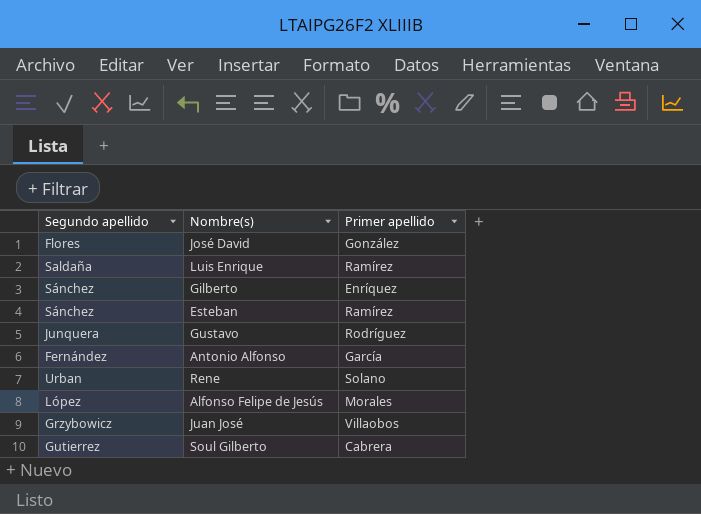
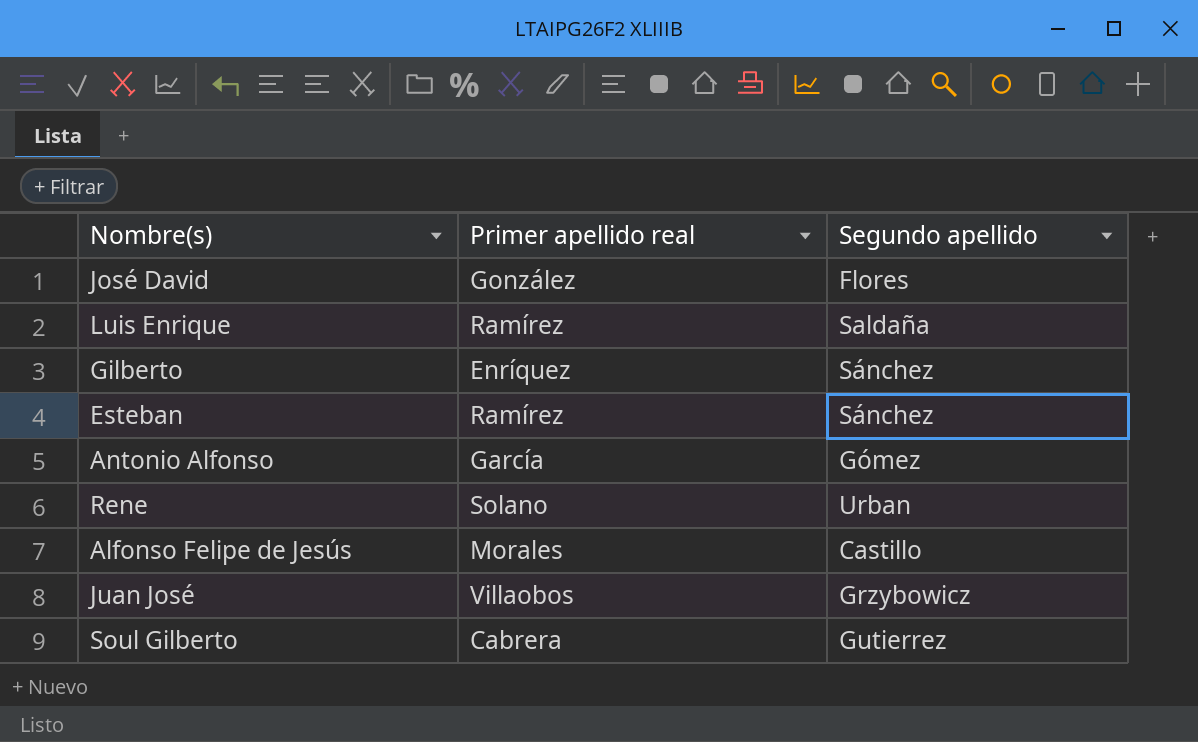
column name: Primer apellido -> Primer apellido real
column Segundo apellido | position: 1 -> 3
row Gustavo: Junquera | Rodríguez -> none
Antonio Alfonso | Segundo apellido: Fernández -> Gómez
Alfonso Felipe de Jesús | Segundo apellido: López -> Castillo

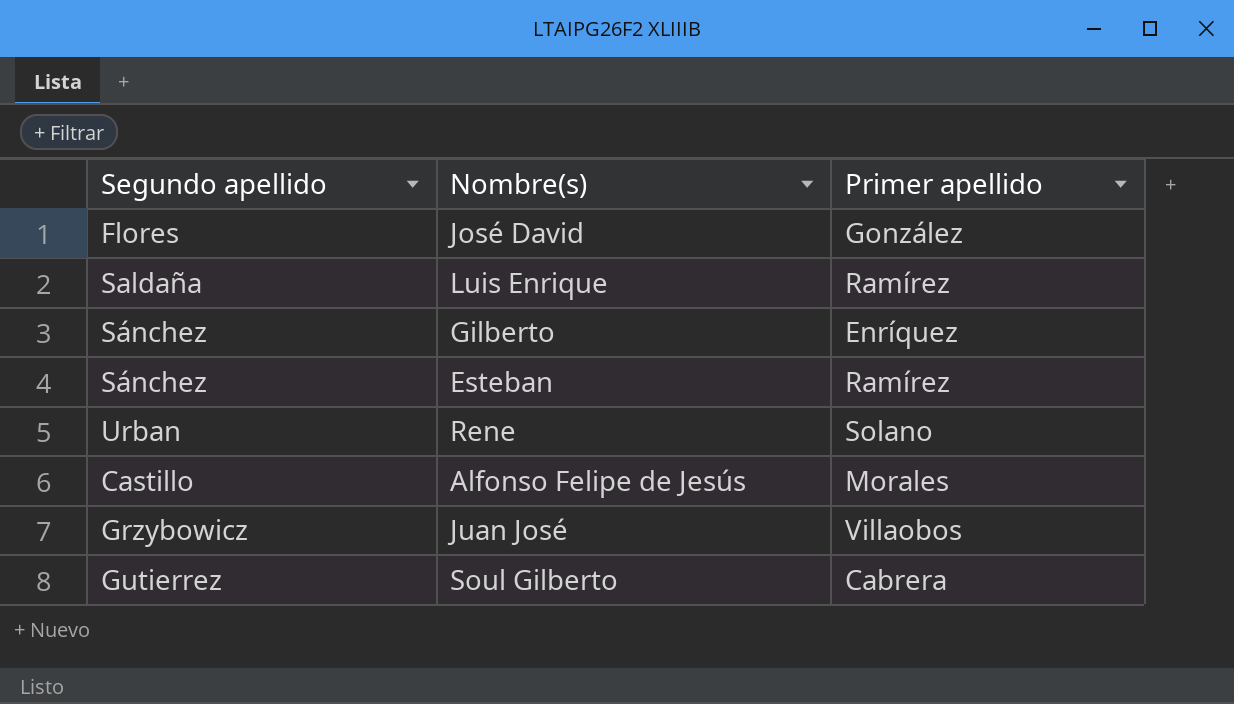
column Segundo apellido | position: 3 -> 1
column name: Primer apellido real -> Primer apellido
row Antonio Alfonso: García | Gómez -> none

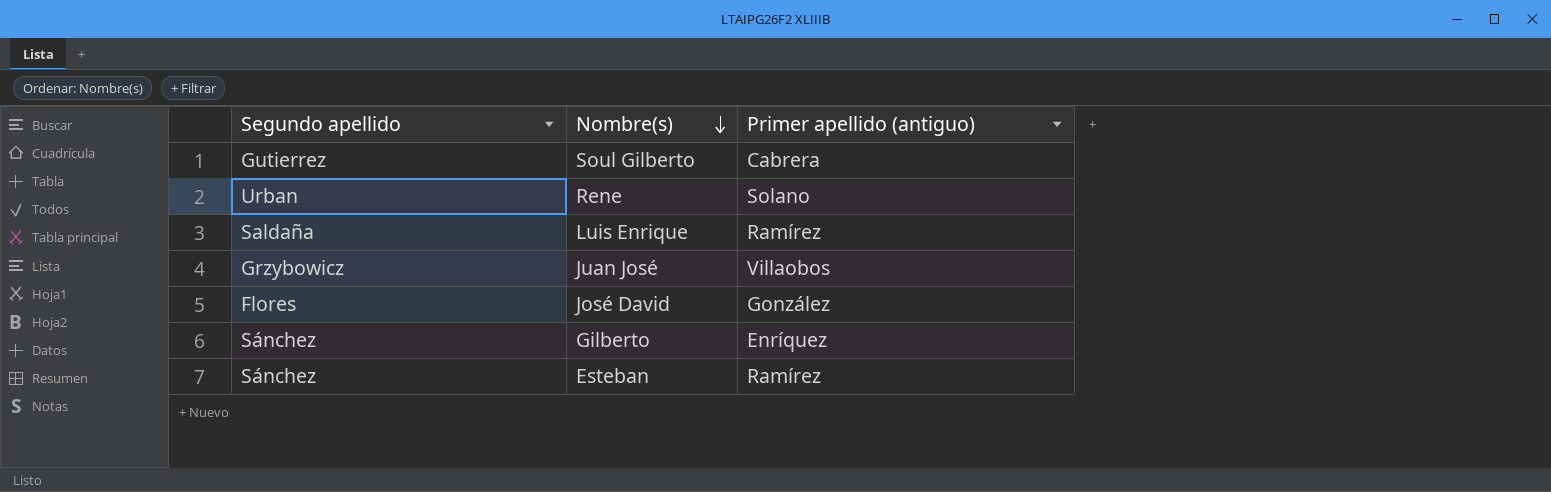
row order: none -> Nombre(s) descending
column name: Primer apellido -> Primer apellido (antiguo)
row Alfonso Felipe de Jesús: Castillo | Morales -> none

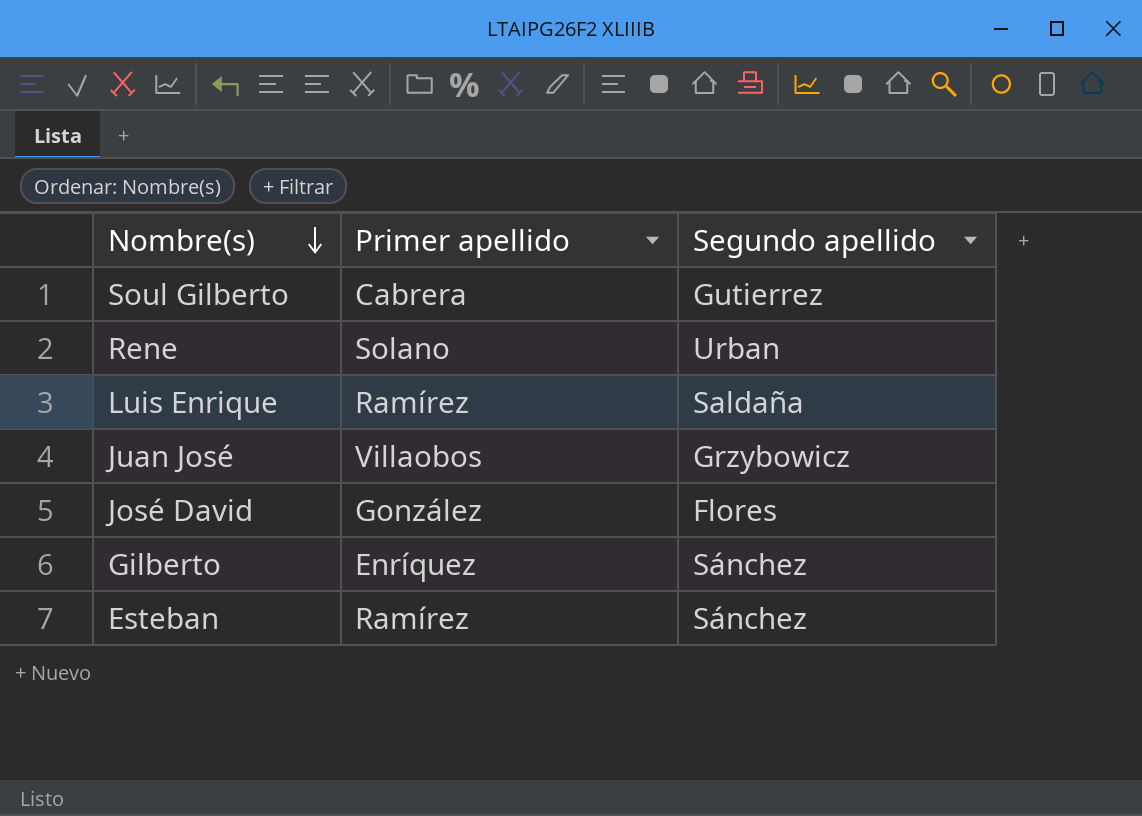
column name: Primer apellido (antiguo) -> Primer apellido
column Segundo apellido | position: 1 -> 3

